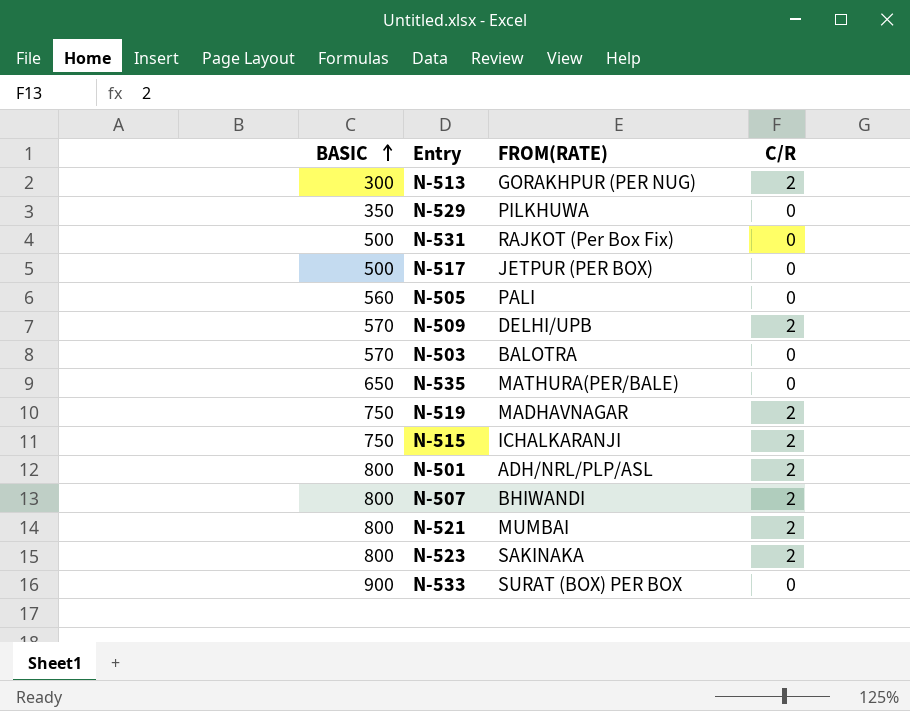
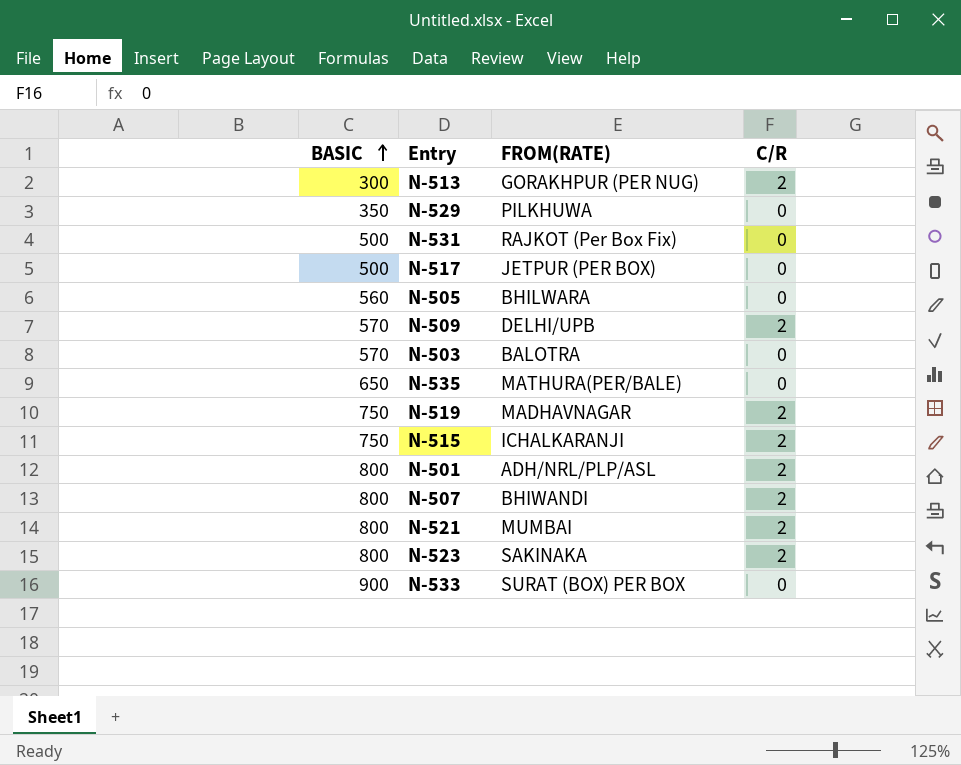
N-505 | FROM(RATE): PALI -> BHILWARA

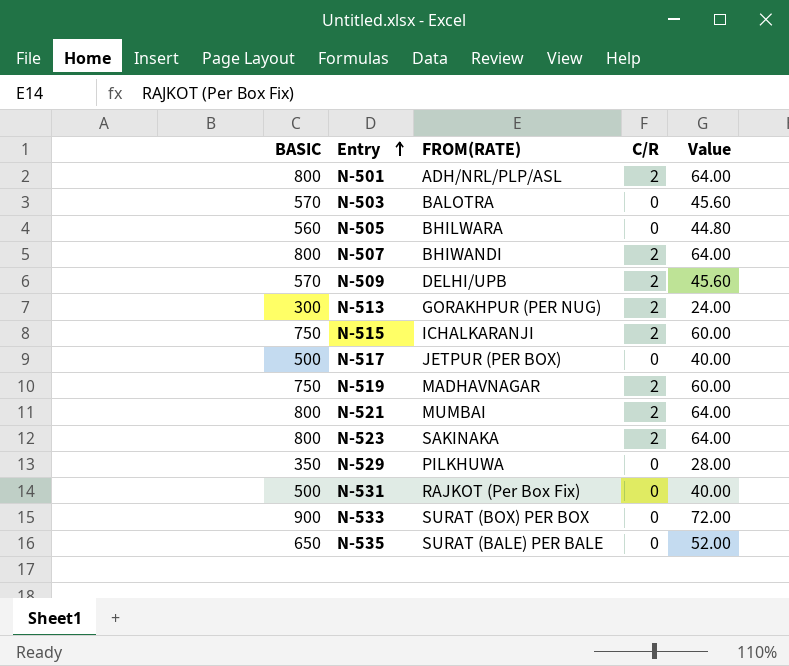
row order: BASIC ascending -> Entry ascending
column Value | formula: none -> [BASIC] * 0.08
N-535 | FROM(RATE): MATHURA(PER/BALE) -> SURAT (BALE) PER BALE

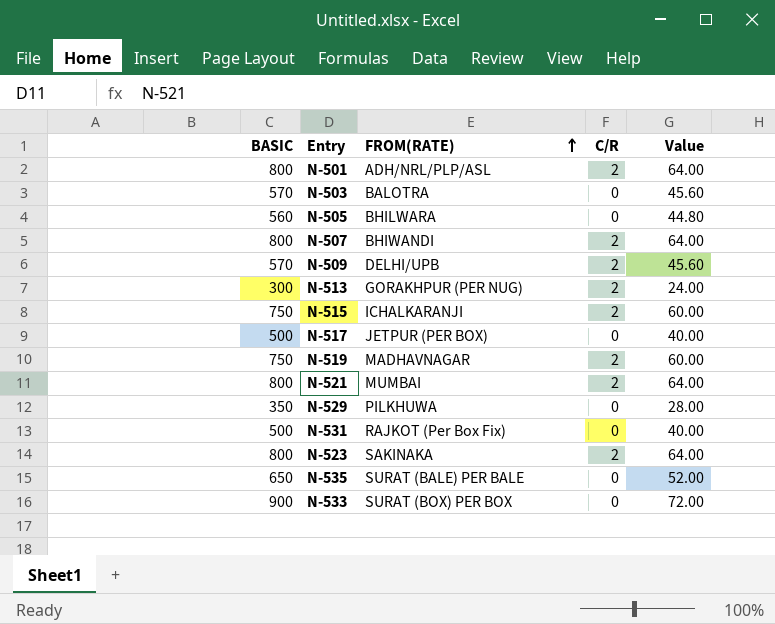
row order: Entry ascending -> FROM(RATE) ascending

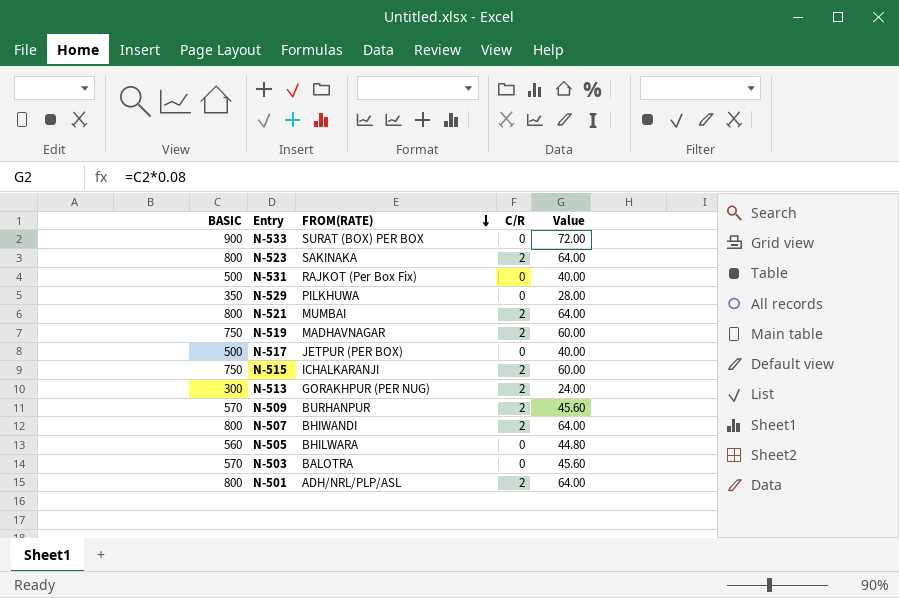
row order: FROM(RATE) ascending -> FROM(RATE) descending
row N-535: 650 | SURAT (BALE) PER BALE | 0 | 52.00 -> none
N-509 | FROM(RATE): DELHI/UPB -> BURHANPUR

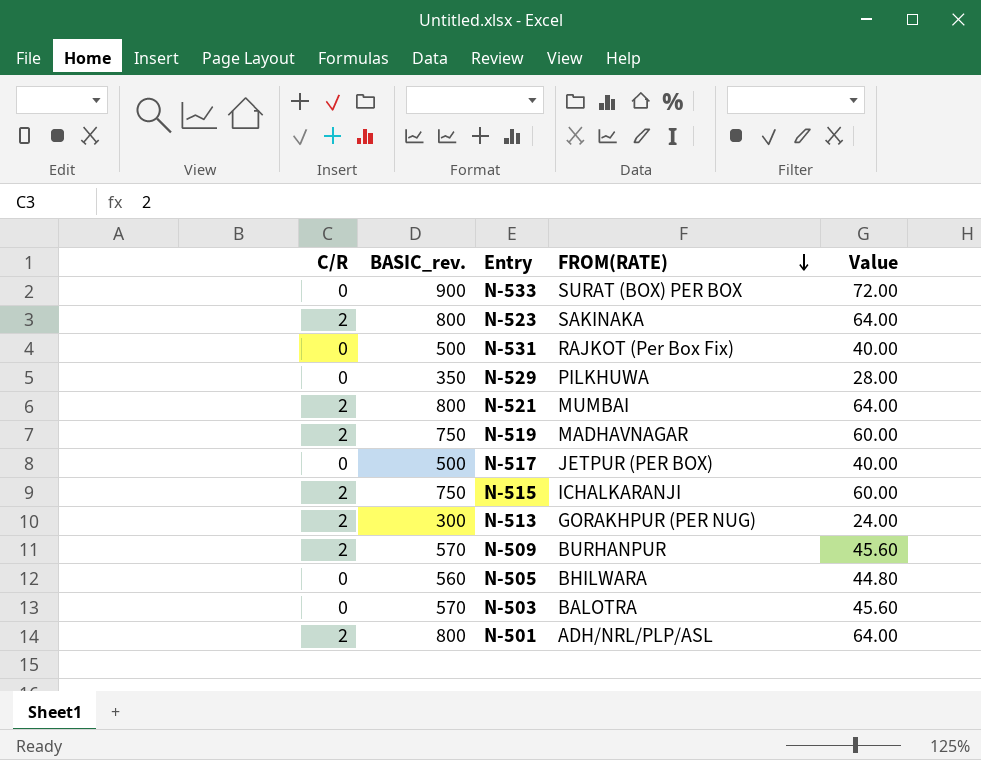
column C/R | position: 4 -> 1
column name: BASIC -> BASIC_rev.
row N-507: 800 | BHIWANDI | 2 | 64.00 -> none

